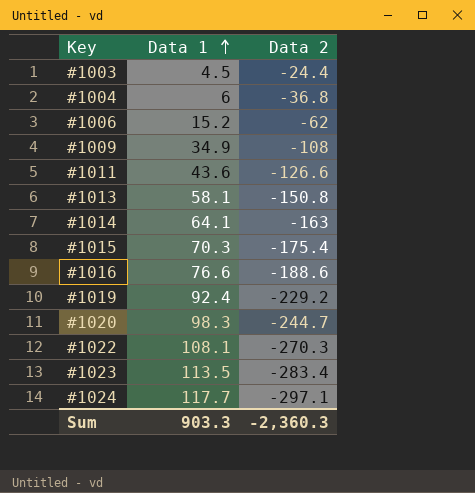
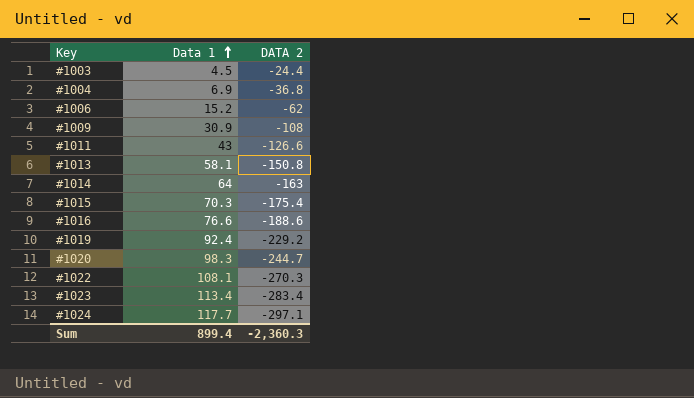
column name: Data 2 -> DATA 2
#1004 | Data 1: 6 -> 6.9
#1009 | Data 1: 34.9 -> 30.9
#1011 | Data 1: 43.6 -> 43
#1014 | Data 1: 64.1 -> 64
#1023 | Data 1: 113.5 -> 113.4
Sum | Data 1: 903.3 -> 899.4

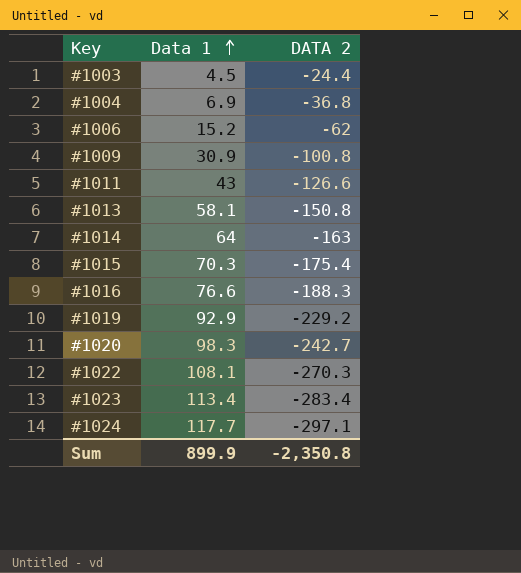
#1009 | DATA 2: -108 -> -100.8
#1016 | DATA 2: -188.6 -> -188.3
#1019 | Data 1: 92.4 -> 92.9
#1020 | DATA 2: -244.7 -> -242.7
Sum | Data 1: 899.4 -> 899.9
Sum | DATA 2: -2,360.3 -> -2,350.8

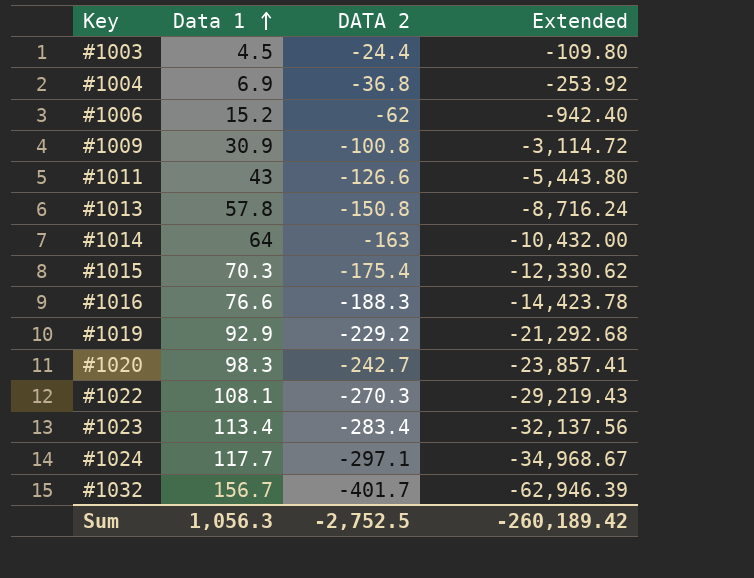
column Extended | formula: none -> [Data 1] * [DATA 2]
#1013 | Data 1: 58.1 -> 57.8
row #1032: none -> 156.7 | -401.7 | -62,946.39
Sum | Data 1: 899.9 -> 1,056.3
Sum | DATA 2: -2,350.8 -> -2,752.5

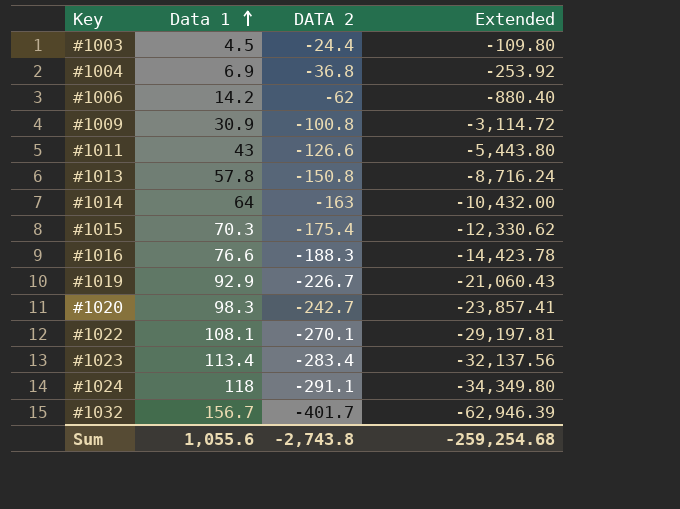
#1006 | Data 1: 15.2 -> 14.2
#1006 | Extended: -942.40 -> -880.40
#1019 | DATA 2: -229.2 -> -226.7
#1019 | Extended: -21,292.68 -> -21,060.43
#1022 | DATA 2: -270.3 -> -270.1
#1022 | Extended: -29,219.43 -> -29,197.81
#1024 | Data 1: 117.7 -> 118
#1024 | DATA 2: -297.1 -> -291.1
#1024 | Extended: -34,968.67 -> -34,349.80
Sum | Data 1: 1,056.3 -> 1,055.6
Sum | DATA 2: -2,752.5 -> -2,743.8
Sum | Extended: -260,189.42 -> -259,254.68

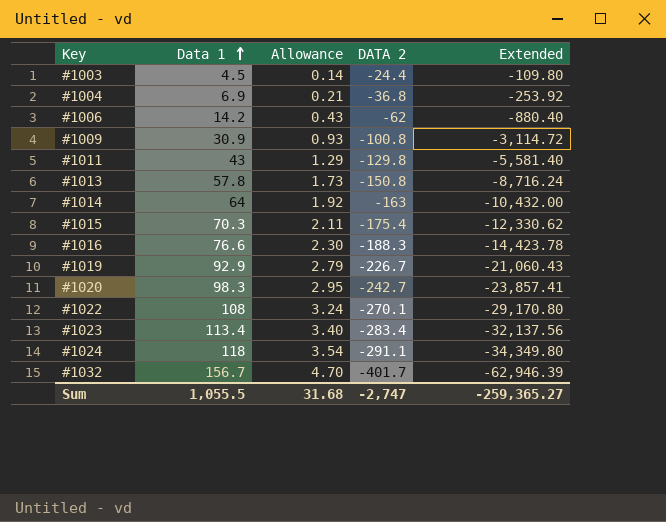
column Allowance | formula: none -> [Data 1] * 0.03
#1011 | DATA 2: -126.6 -> -129.8
#1011 | Extended: -5,443.80 -> -5,581.40
#1022 | Data 1: 108.1 -> 108
#1022 | Extended: -29,197.81 -> -29,170.80
Sum | Data 1: 1,055.6 -> 1,055.5
Sum | DATA 2: -2,743.8 -> -2,747
Sum | Extended: -259,254.68 -> -259,365.27

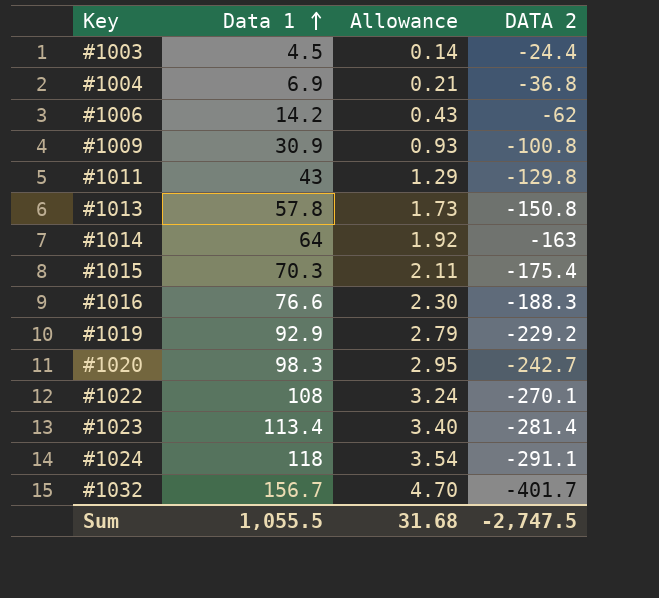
column Extended | formula: [Data 1] * [DATA 2] -> none
#1019 | DATA 2: -226.7 -> -229.2
#1023 | DATA 2: -283.4 -> -281.4
Sum | DATA 2: -2,747 -> -2,747.5

